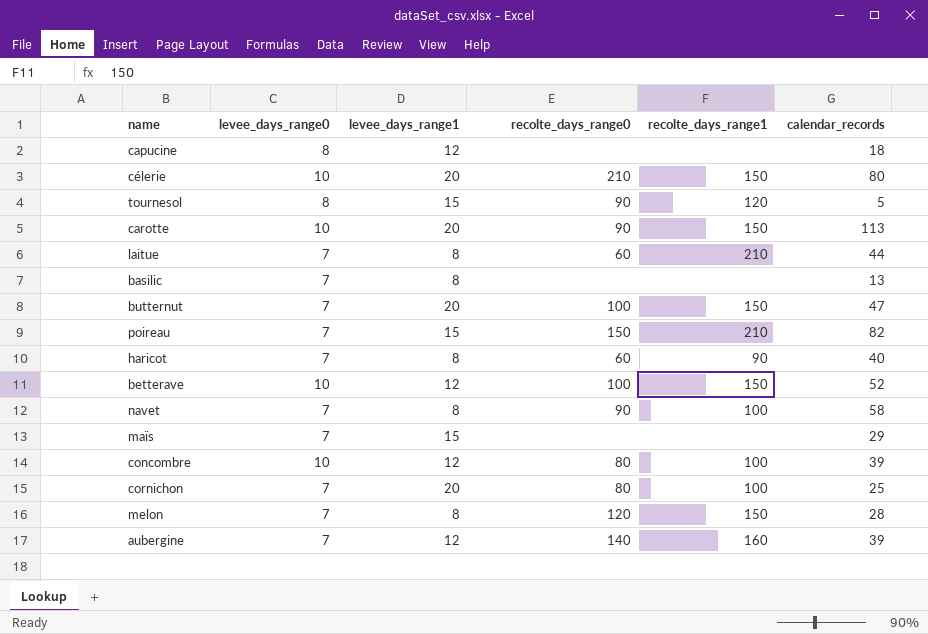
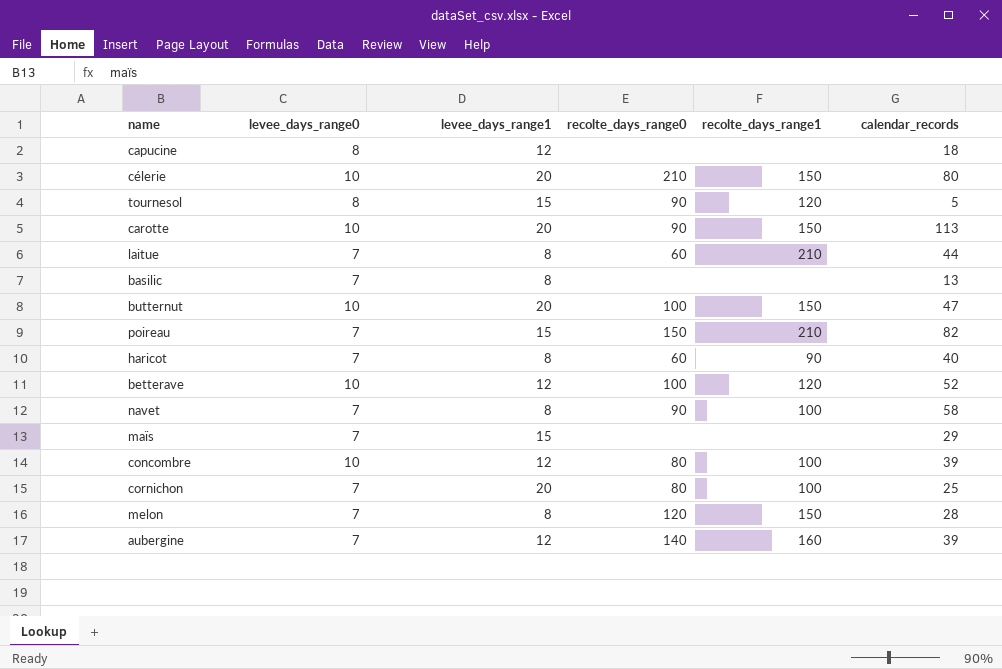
butternut | levee_days_range0: 7 -> 10
betterave | recolte_days_range1: 150 -> 120

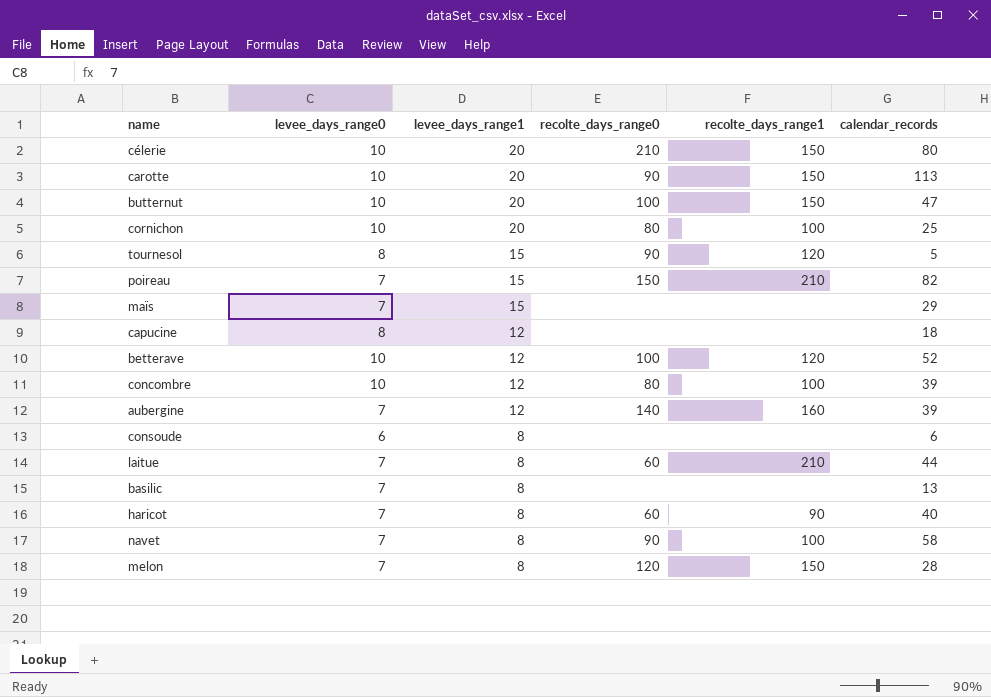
row order: none -> levee_days_range1 descending
cornichon | levee_days_range0: 7 -> 10
row consoude: none -> 6 | 8 | none | none | 6

